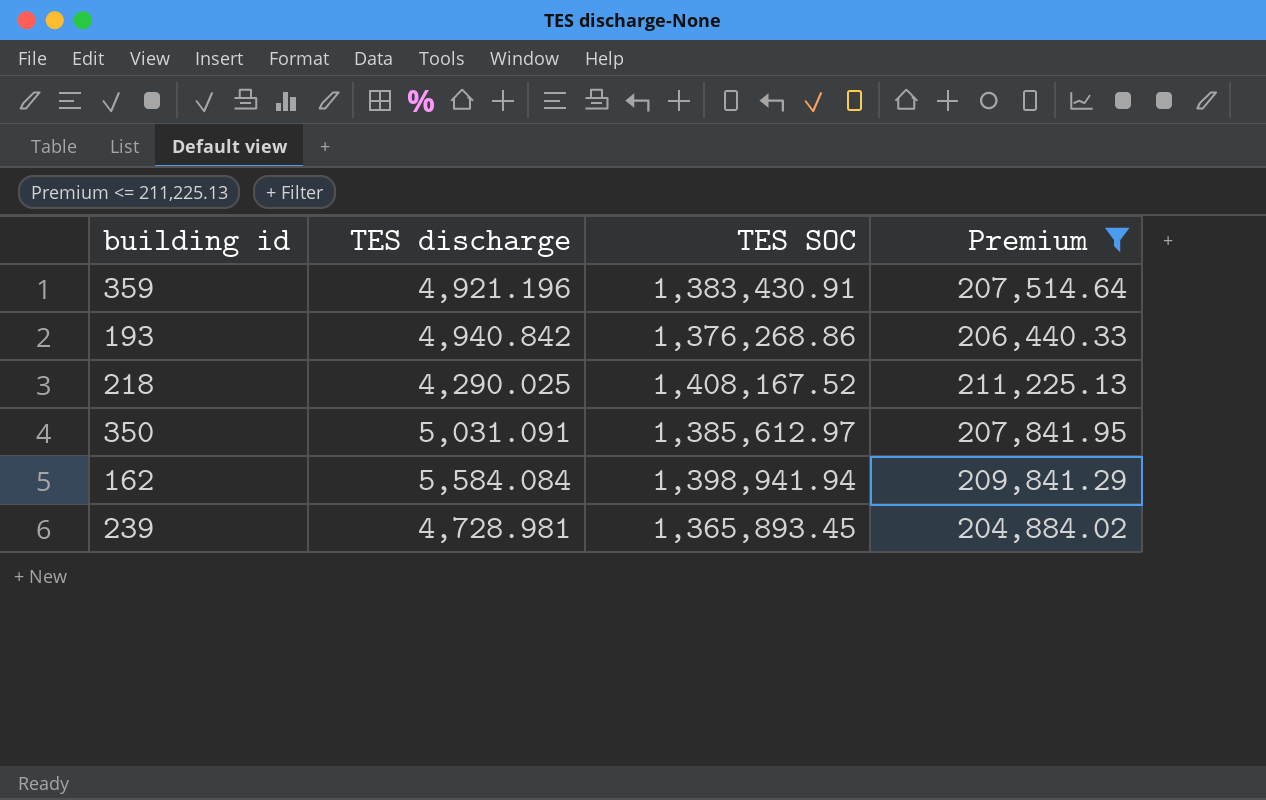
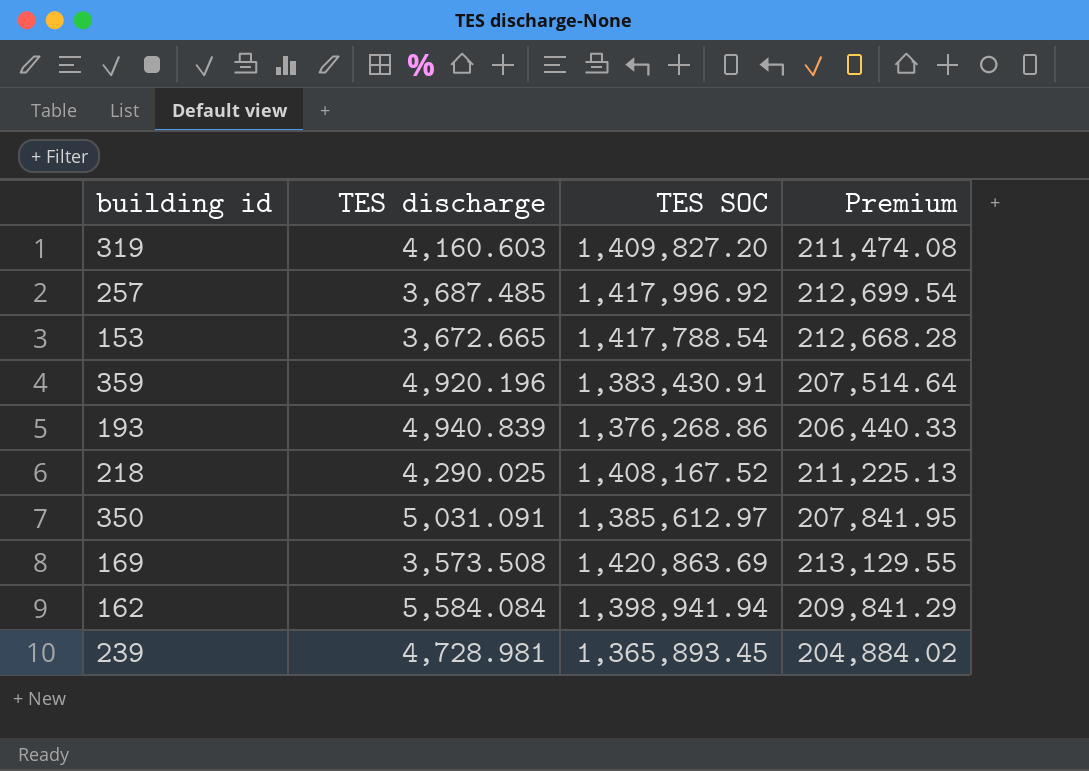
filter: Premium <= 211,225.13 -> none
359 | TES discharge: 4,921.196 -> 4,920.196
193 | TES discharge: 4,940.842 -> 4,940.839

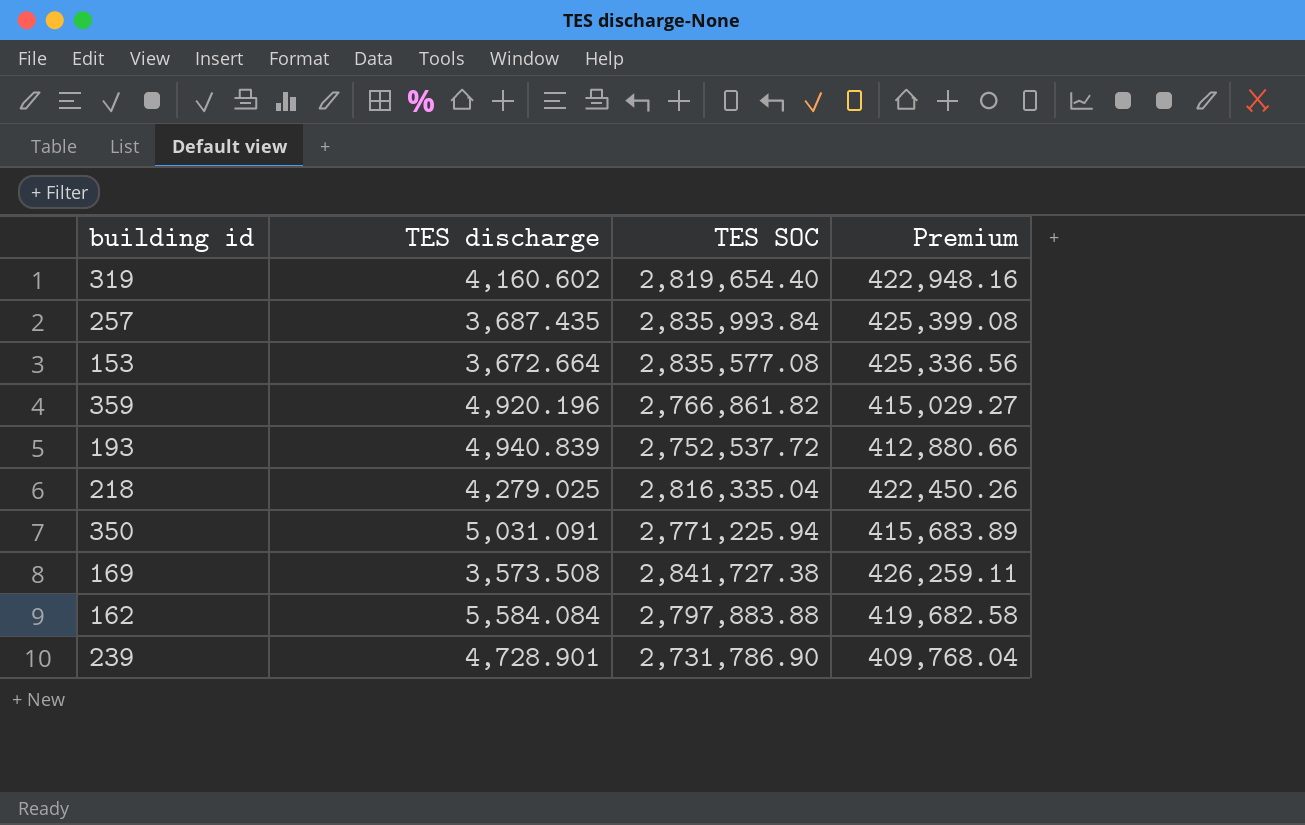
319 | TES discharge: 4,160.603 -> 4,160.602
319 | TES SOC: 1,409,827.20 -> 2,819,654.40
319 | Premium: 211,474.08 -> 422,948.16
257 | TES discharge: 3,687.485 -> 3,687.435
257 | TES SOC: 1,417,996.92 -> 2,835,993.84
257 | Premium: 212,699.54 -> 425,399.08
153 | TES discharge: 3,672.665 -> 3,672.664
153 | TES SOC: 1,417,788.54 -> 2,835,577.08
153 | Premium: 212,668.28 -> 425,336.56
359 | TES SOC: 1,383,430.91 -> 2,766,861.82
359 | Premium: 207,514.64 -> 415,029.27
193 | TES SOC: 1,376,268.86 -> 2,752,537.72
193 | Premium: 206,440.33 -> 412,880.66
218 | TES discharge: 4,290.025 -> 4,279.025
218 | TES SOC: 1,408,167.52 -> 2,816,335.04
218 | Premium: 211,225.13 -> 422,450.26
350 | TES SOC: 1,385,612.97 -> 2,771,225.94
350 | Premium: 207,841.95 -> 415,683.89
169 | TES SOC: 1,420,863.69 -> 2,841,727.38
169 | Premium: 213,129.55 -> 426,259.11
162 | TES SOC: 1,398,941.94 -> 2,797,883.88
162 | Premium: 209,841.29 -> 419,682.58
239 | TES discharge: 4,728.981 -> 4,728.901
239 | TES SOC: 1,365,893.45 -> 2,731,786.90
239 | Premium: 204,884.02 -> 409,768.04

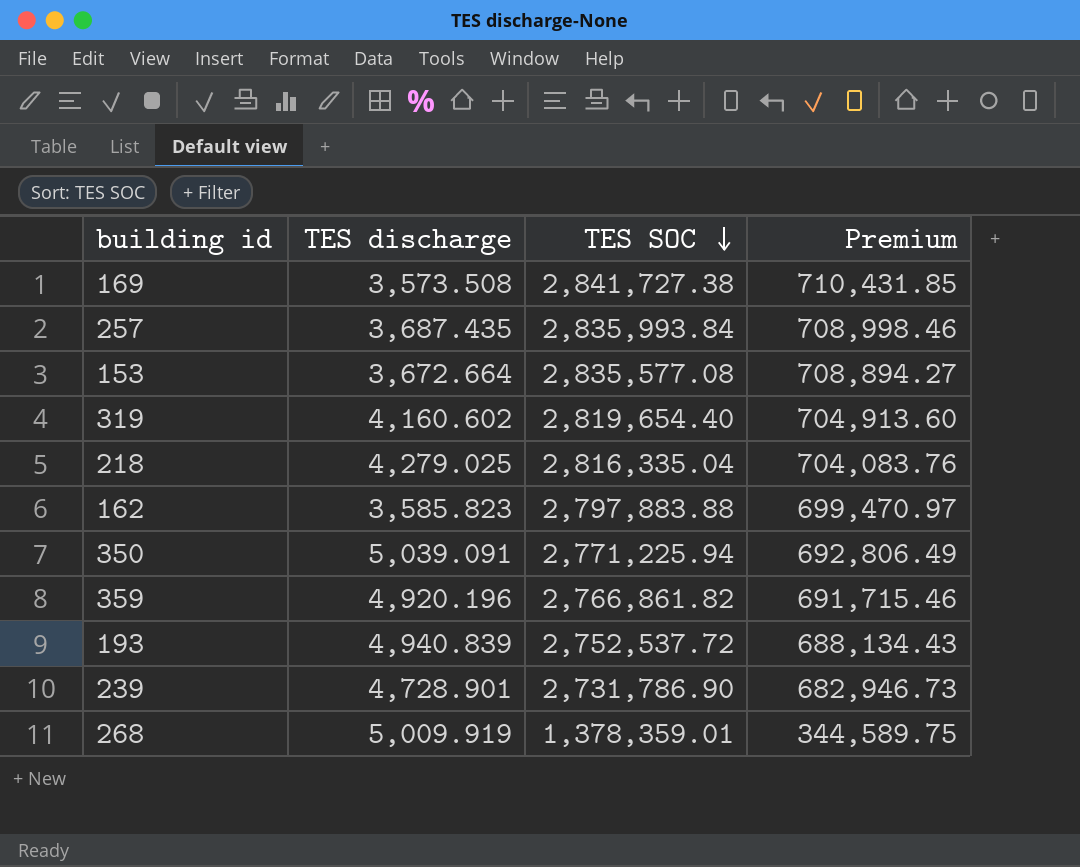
row order: none -> TES SOC descending
column Premium | formula: [TES SOC] * 0.15 -> [TES SOC] * 0.25
162 | TES discharge: 5,584.084 -> 3,585.823
350 | TES discharge: 5,031.091 -> 5,039.091
row 268: none -> 5,009.919 | 1,378,359.01 | 344,589.75

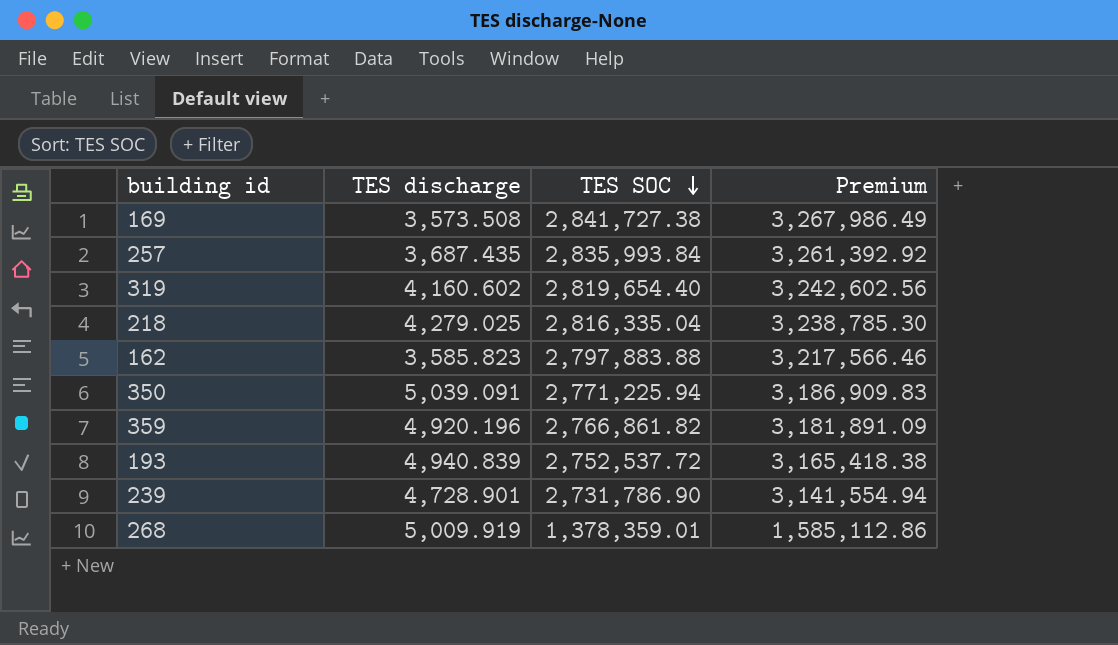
column Premium | formula: [TES SOC] * 0.25 -> [TES SOC] * 1.15
row 153: 3,672.664 | 2,835,577.08 | 708,894.27 -> none

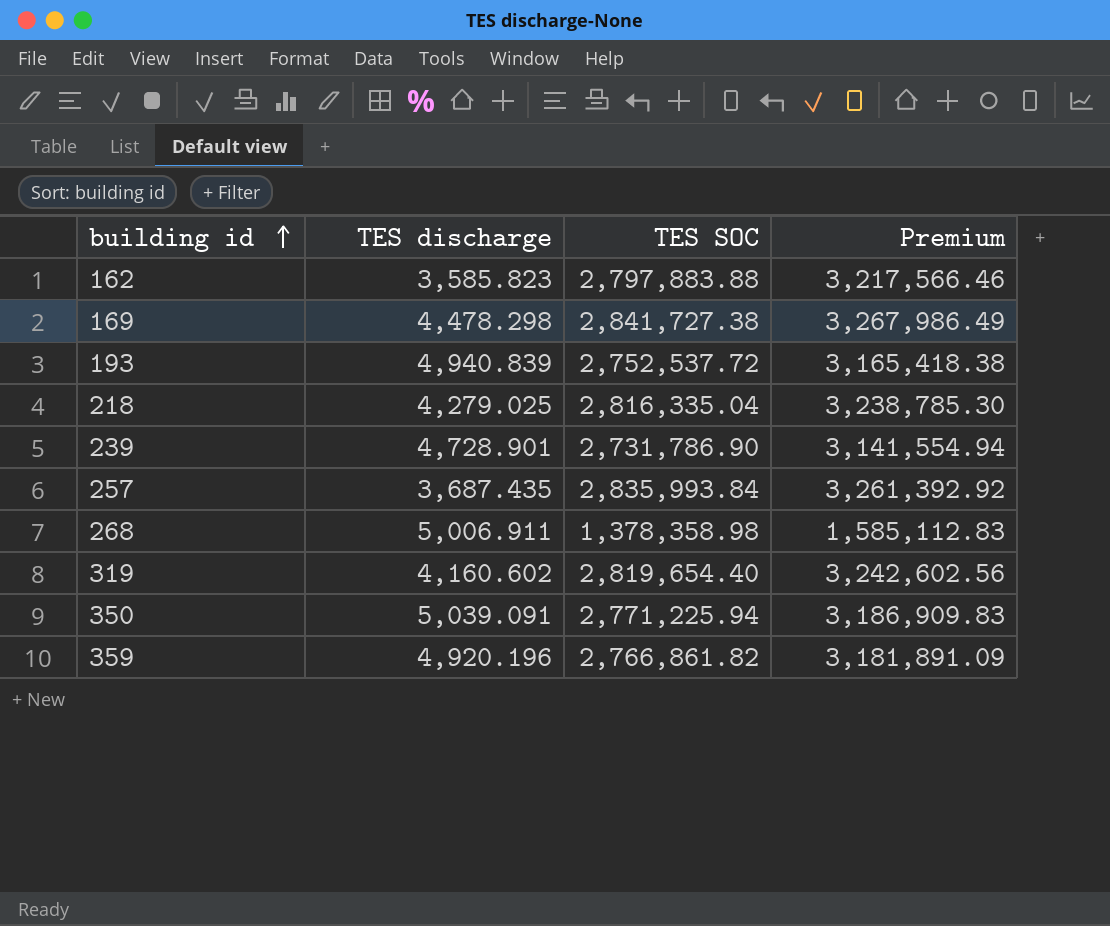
row order: TES SOC descending -> building id ascending
169 | TES discharge: 3,573.508 -> 4,478.298
268 | TES discharge: 5,009.919 -> 5,006.911
268 | TES SOC: 1,378,359.01 -> 1,378,358.98
268 | Premium: 1,585,112.86 -> 1,585,112.83

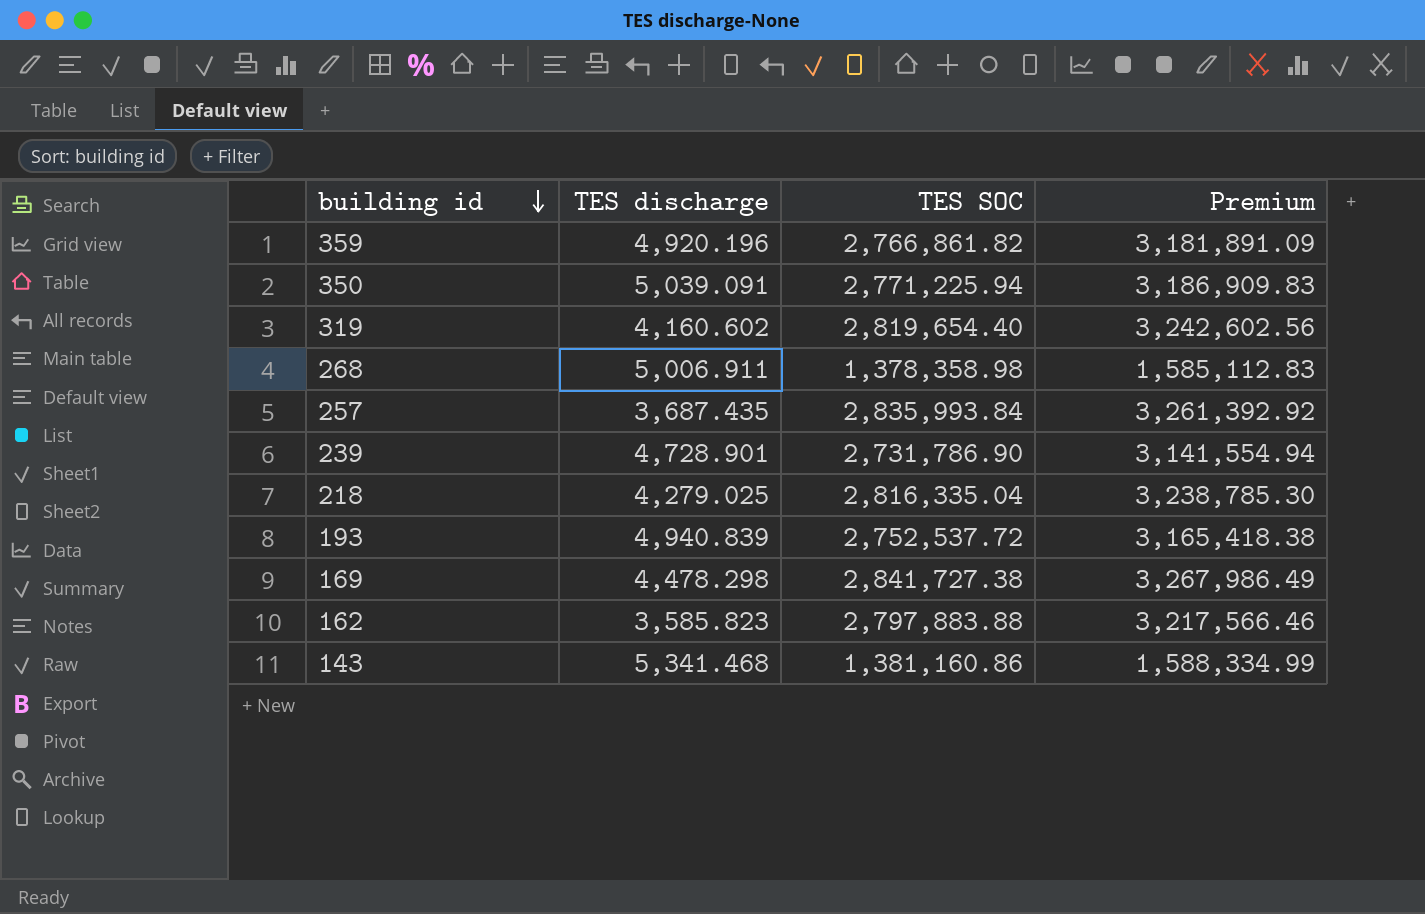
row order: building id ascending -> building id descending
row 143: none -> 5,341.468 | 1,381,160.86 | 1,588,334.99

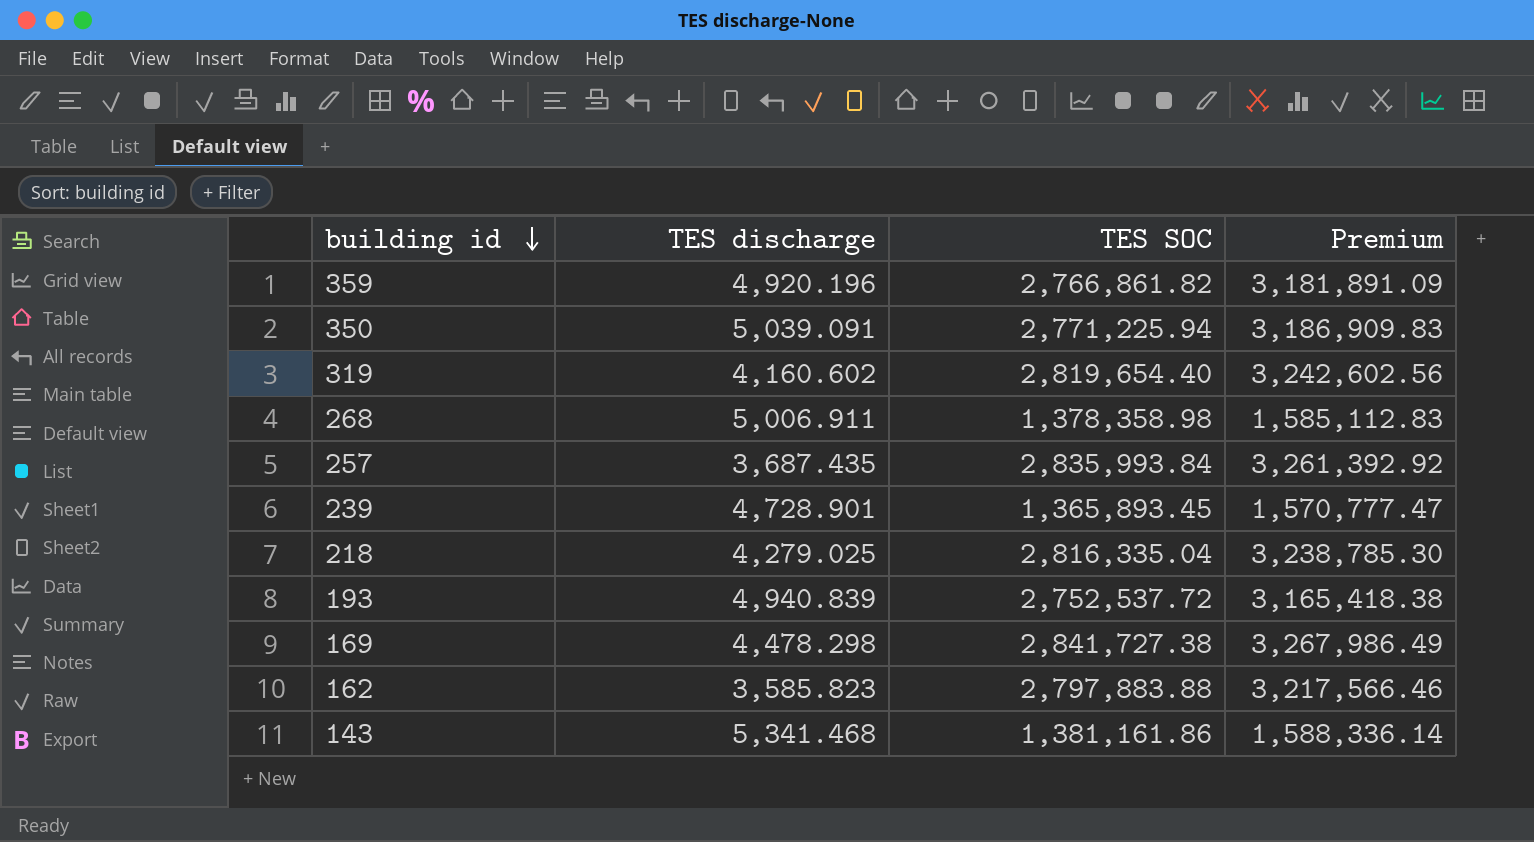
239 | TES SOC: 2,731,786.90 -> 1,365,893.45
239 | Premium: 3,141,554.94 -> 1,570,777.47
143 | TES SOC: 1,381,160.86 -> 1,381,161.86
143 | Premium: 1,588,334.99 -> 1,588,336.14

